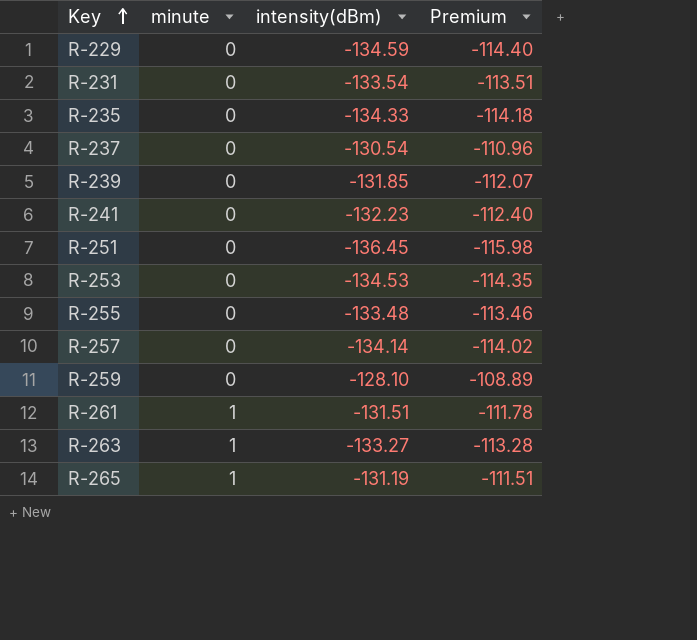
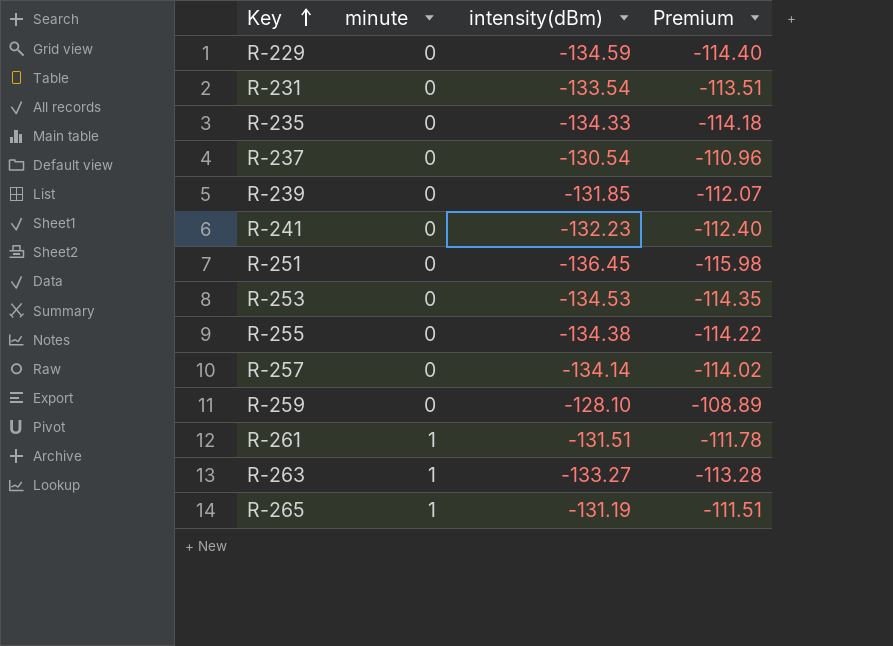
R-255 | intensity(dBm): -133.48 -> -134.38
R-255 | Premium: -113.46 -> -114.22

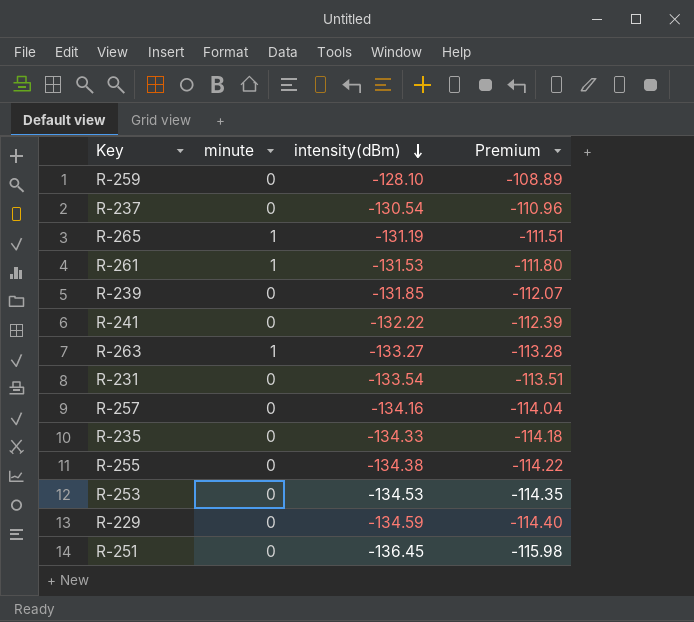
row order: Key ascending -> intensity(dBm) descending
R-261 | intensity(dBm): -131.51 -> -131.53
R-261 | Premium: -111.78 -> -111.80
R-241 | intensity(dBm): -132.23 -> -132.22
R-241 | Premium: -112.40 -> -112.39
R-257 | intensity(dBm): -134.14 -> -134.16
R-257 | Premium: -114.02 -> -114.04

